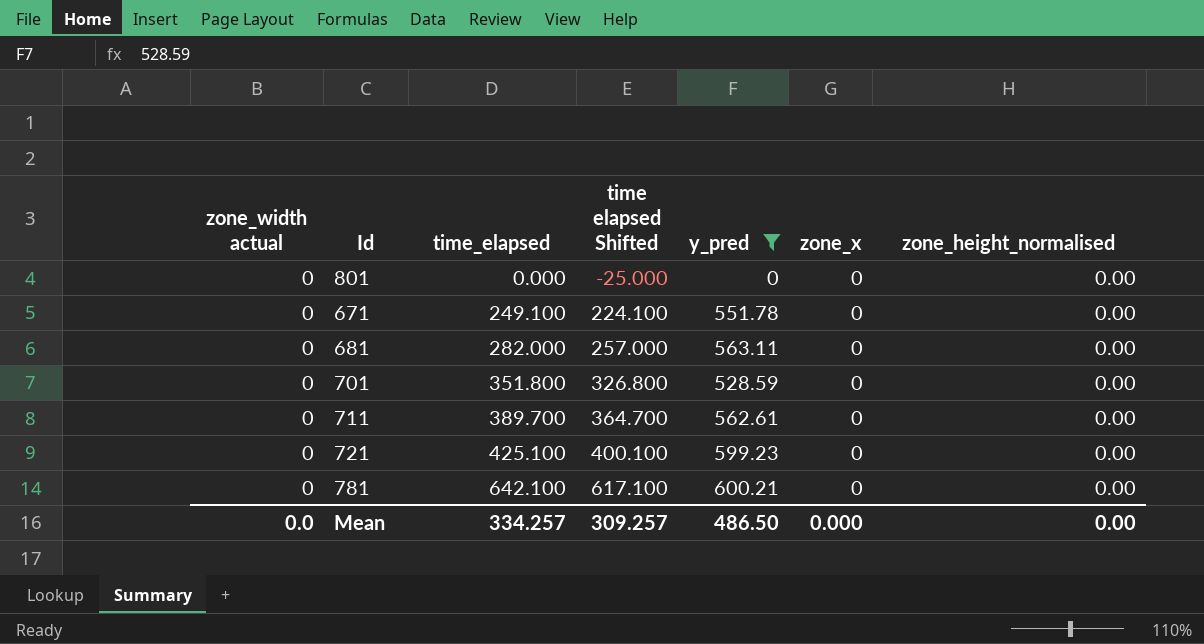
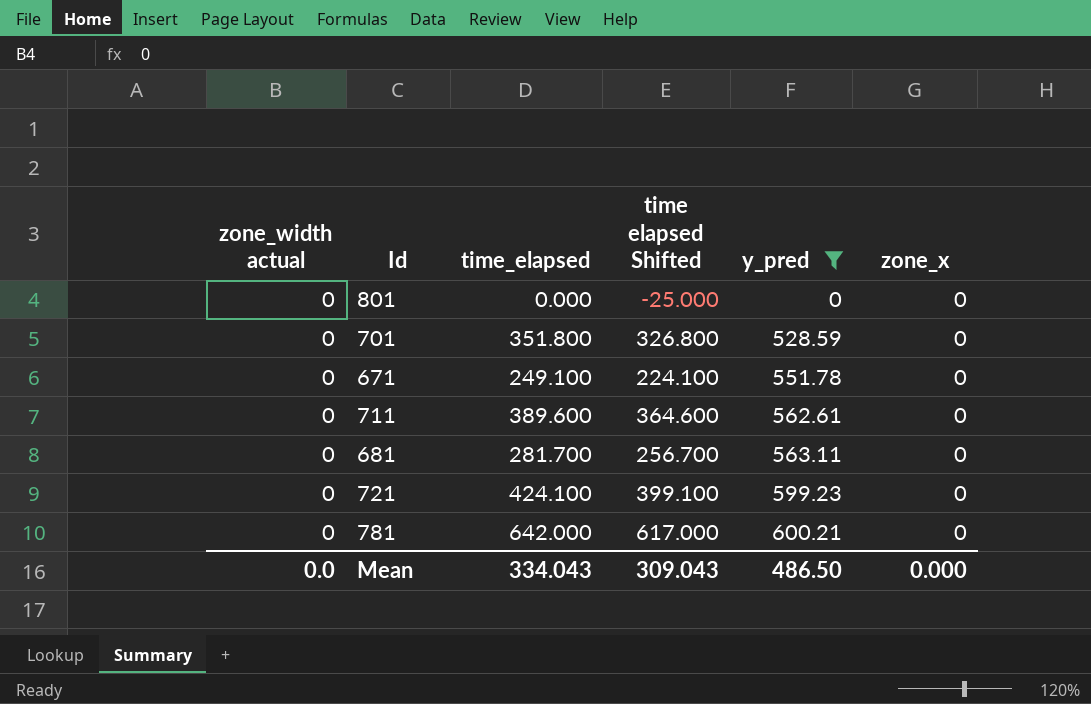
row order: time_elapsed ascending -> y_pred ascending
column zone_height_normalised | position: 7 -> none
711 | time_elapsed: 389.700 -> 389.600
711 | time elapsed Shifted: 364.700 -> 364.600
681 | time_elapsed: 282.000 -> 281.700
681 | time elapsed Shifted: 257.000 -> 256.700
721 | time_elapsed: 425.100 -> 424.100
721 | time elapsed Shifted: 400.100 -> 399.100
781 | time_elapsed: 642.100 -> 642.000
781 | time elapsed Shifted: 617.100 -> 617.000
Mean | time_elapsed: 334.257 -> 334.043
Mean | time elapsed Shifted: 309.257 -> 309.043

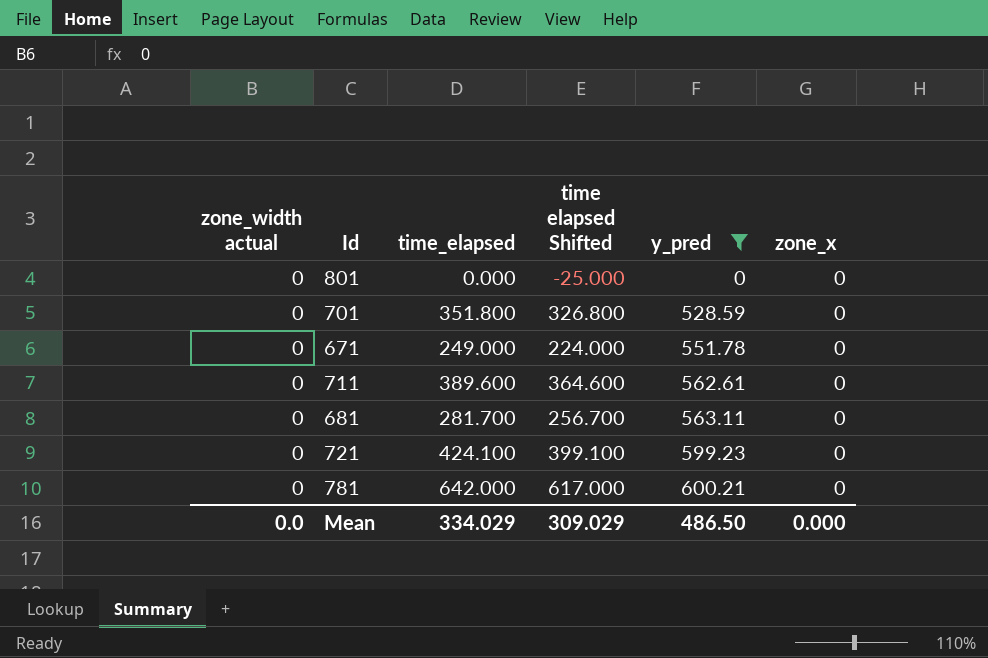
671 | time_elapsed: 249.100 -> 249.000
671 | time elapsed Shifted: 224.100 -> 224.000
Mean | time_elapsed: 334.043 -> 334.029
Mean | time elapsed Shifted: 309.043 -> 309.029

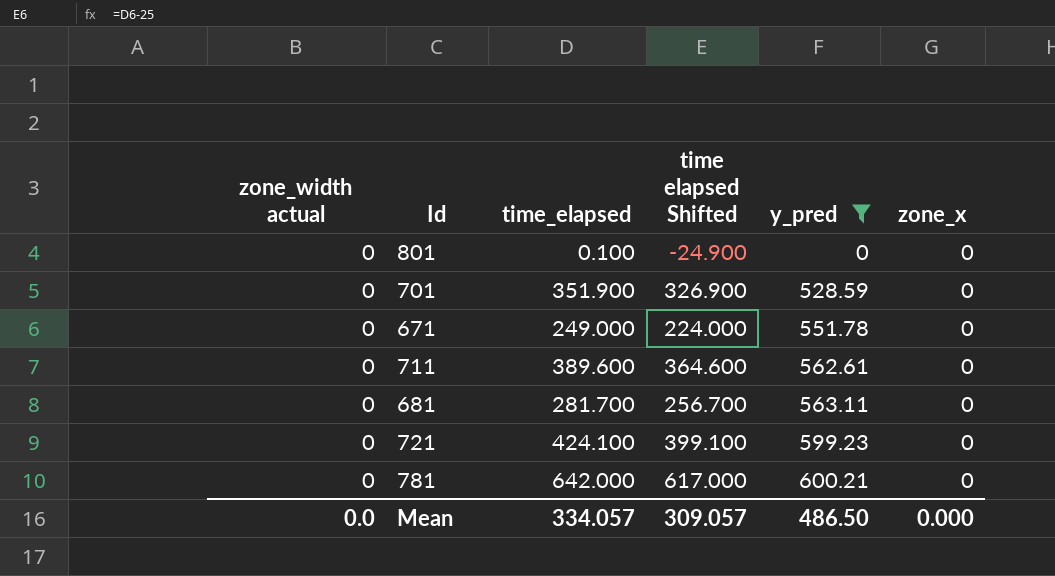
801 | time_elapsed: 0.000 -> 0.100
801 | time elapsed Shifted: -25.000 -> -24.900
701 | time_elapsed: 351.800 -> 351.900
701 | time elapsed Shifted: 326.800 -> 326.900
Mean | time_elapsed: 334.029 -> 334.057
Mean | time elapsed Shifted: 309.029 -> 309.057

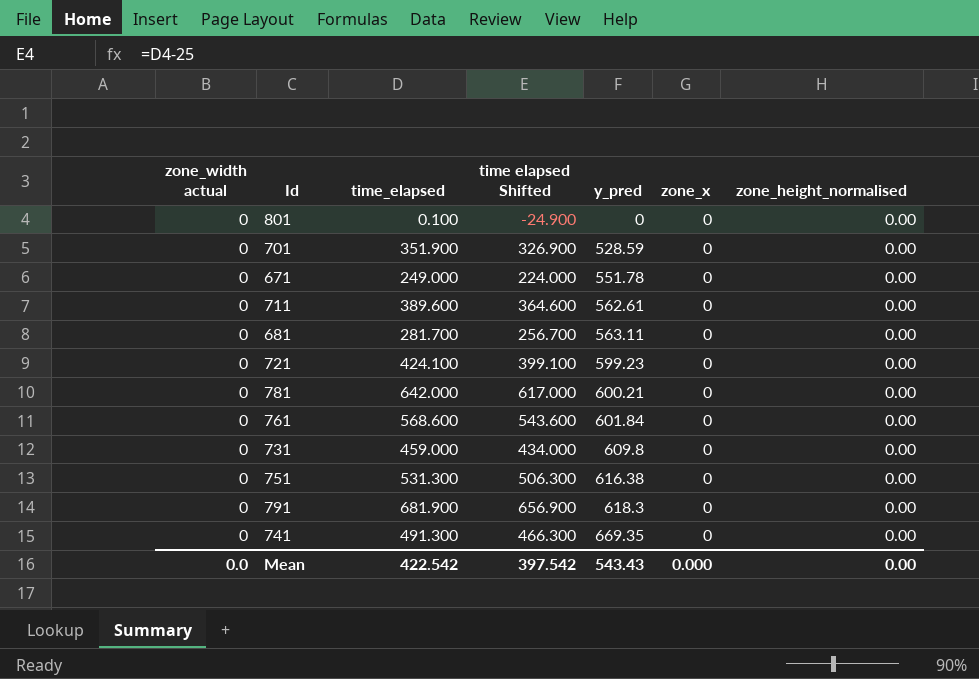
filter: y_pred <= 600.21 -> none
column zone_height_normalised | position: none -> 7
Mean | time_elapsed: 334.057 -> 422.542
Mean | time elapsed Shifted: 309.057 -> 397.542
Mean | y_pred: 486.50 -> 543.43

